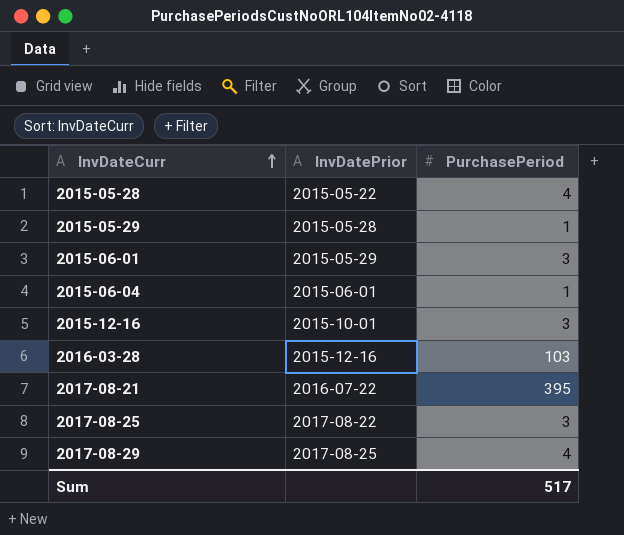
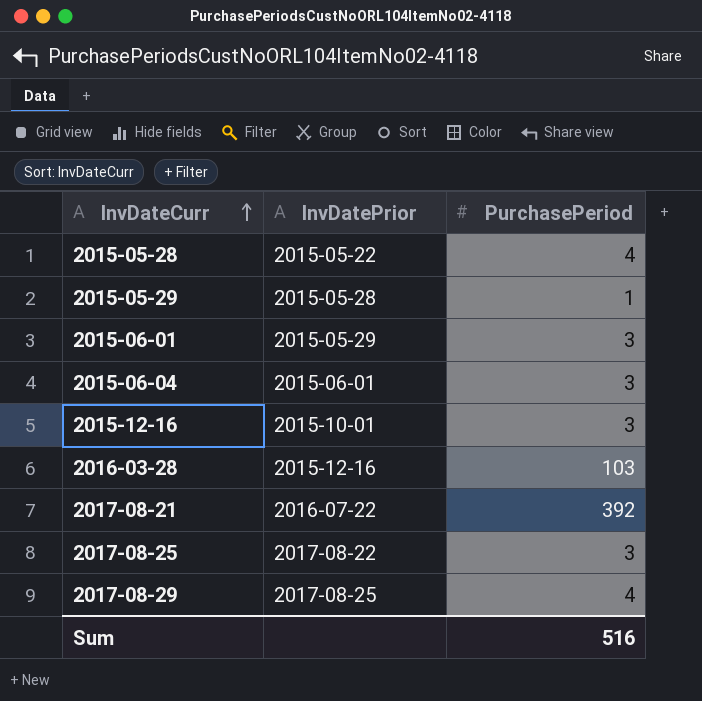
2015-06-04 | PurchasePeriod: 1 -> 3
2017-08-21 | PurchasePeriod: 395 -> 392
Sum | PurchasePeriod: 517 -> 516

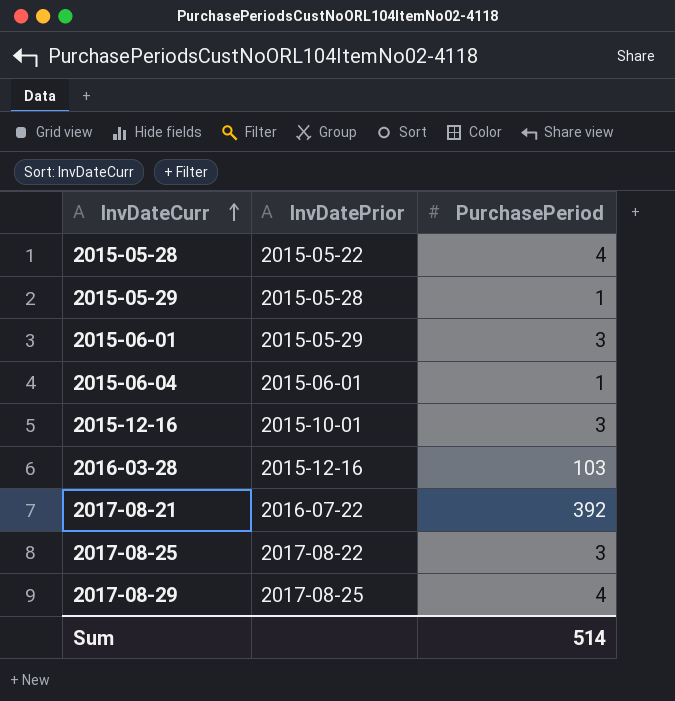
2015-06-04 | PurchasePeriod: 3 -> 1
Sum | PurchasePeriod: 516 -> 514

